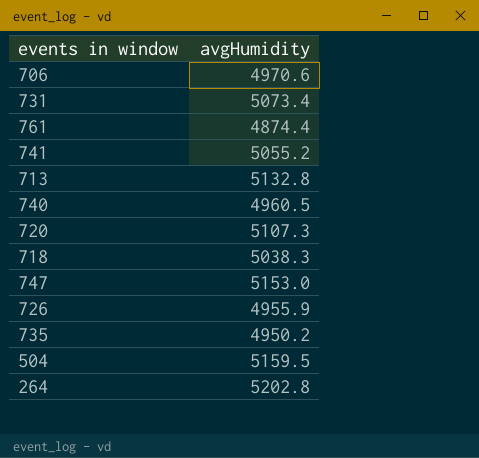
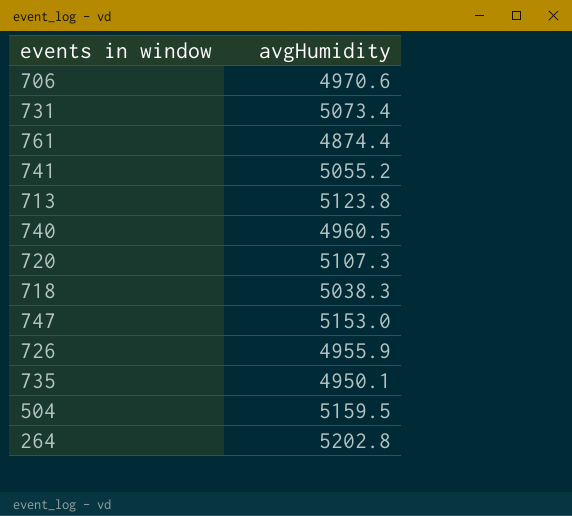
713 | avgHumidity: 5132.8 -> 5123.8
735 | avgHumidity: 4950.2 -> 4950.1

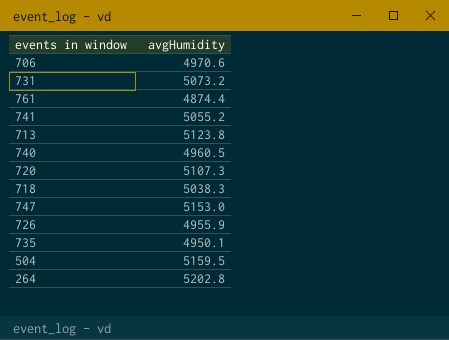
731 | avgHumidity: 5073.4 -> 5073.2

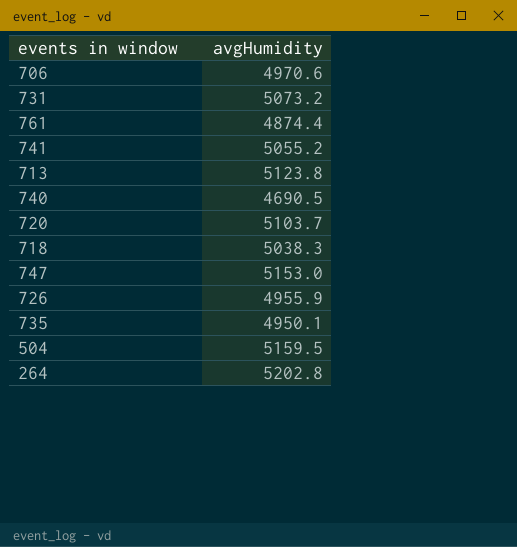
740 | avgHumidity: 4960.5 -> 4690.5
720 | avgHumidity: 5107.3 -> 5103.7

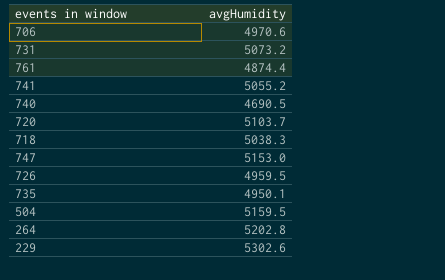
row 713: 5123.8 -> none
726 | avgHumidity: 4955.9 -> 4959.5
row 229: none -> 5302.6

